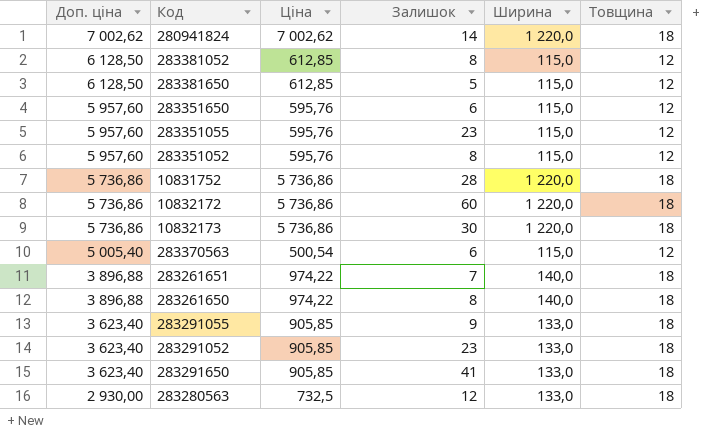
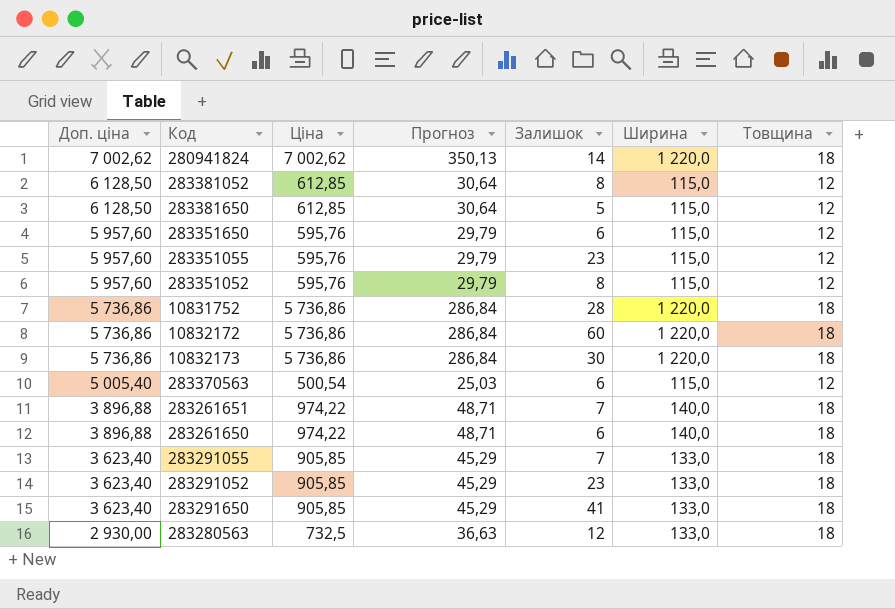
column Прогноз | formula: none -> [Ціна] * 0,05
283261650 | Залишок: 8 -> 6
283291055 | Залишок: 9 -> 7

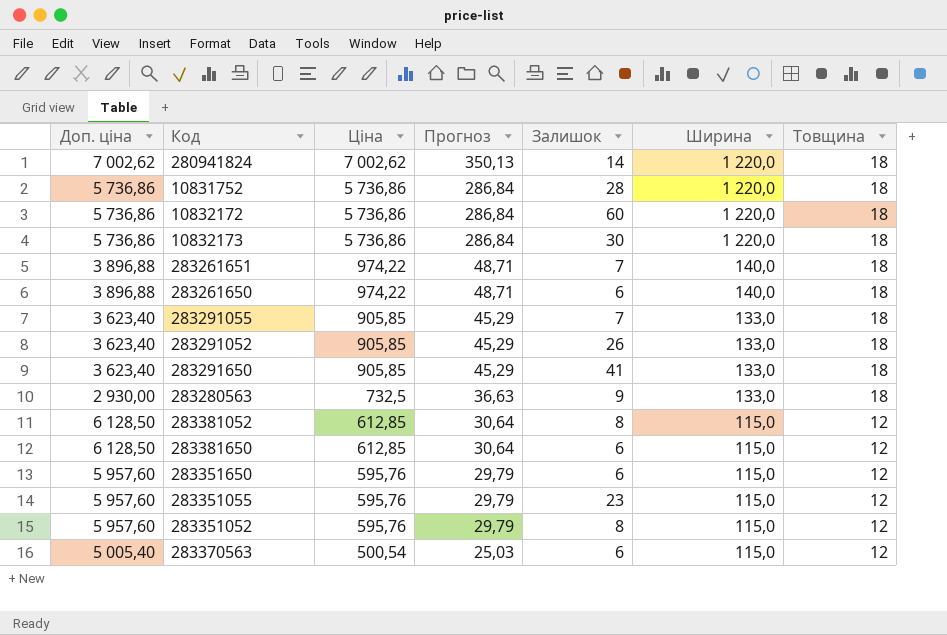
row order: Доп. ціна descending -> Ціна descending
283291052 | Залишок: 23 -> 26
283280563 | Залишок: 12 -> 9
283381650 | Залишок: 5 -> 6

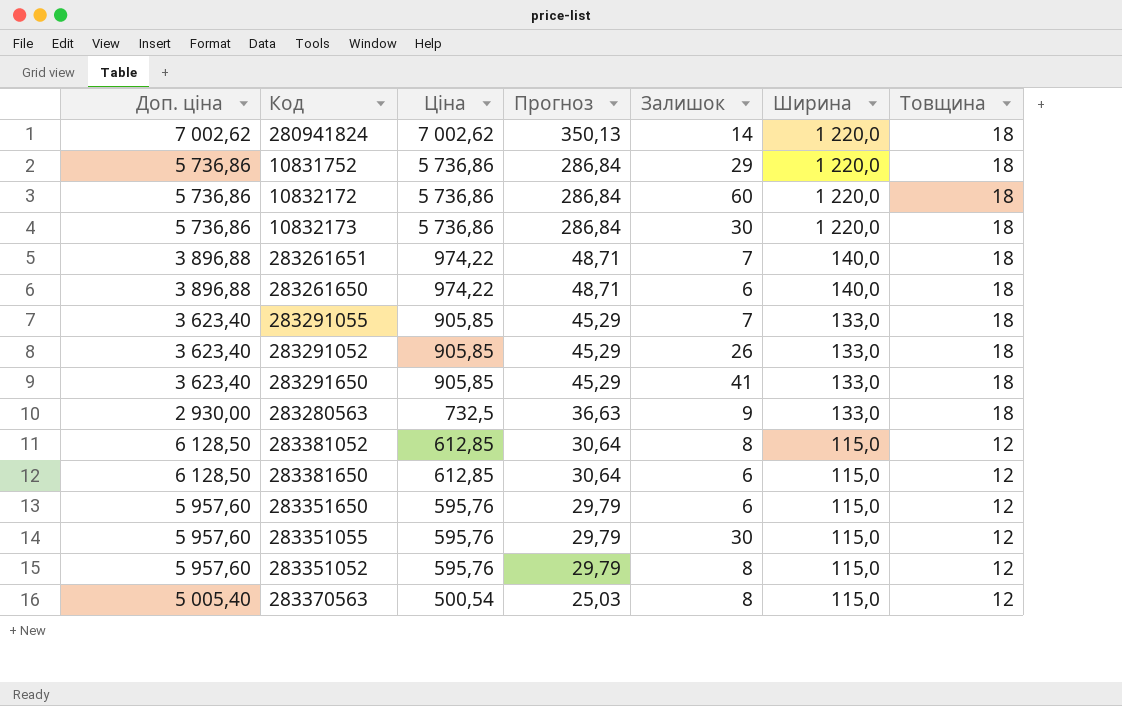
10831752 | Залишок: 28 -> 29
283351055 | Залишок: 23 -> 30
283370563 | Залишок: 6 -> 8

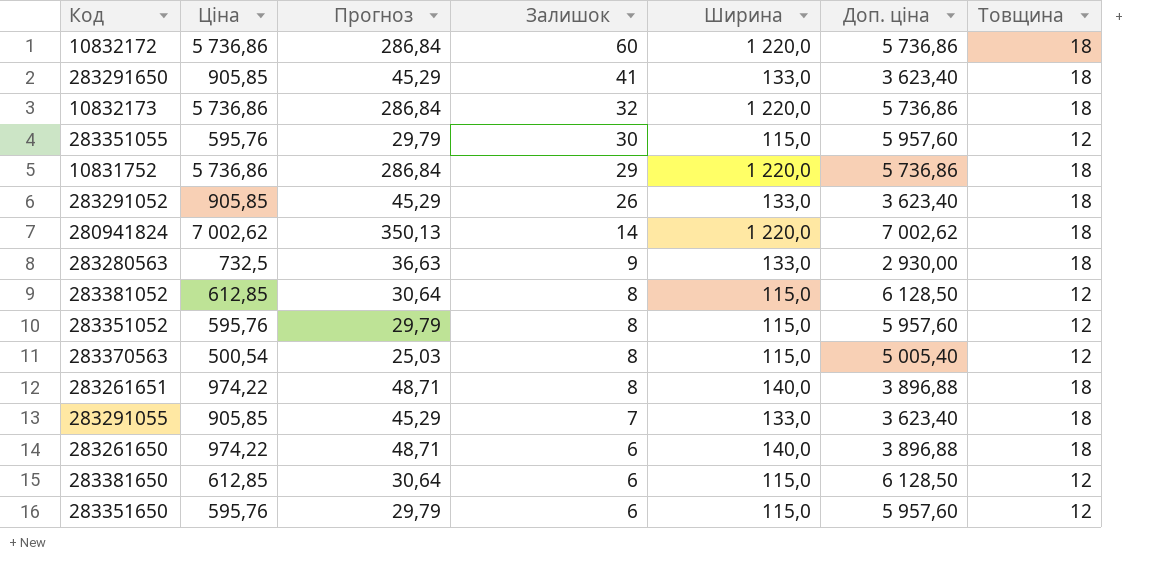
row order: Ціна descending -> Залишок descending
column Доп. ціна | position: 1 -> 6
10832173 | Залишок: 30 -> 32
283261651 | Залишок: 7 -> 8

